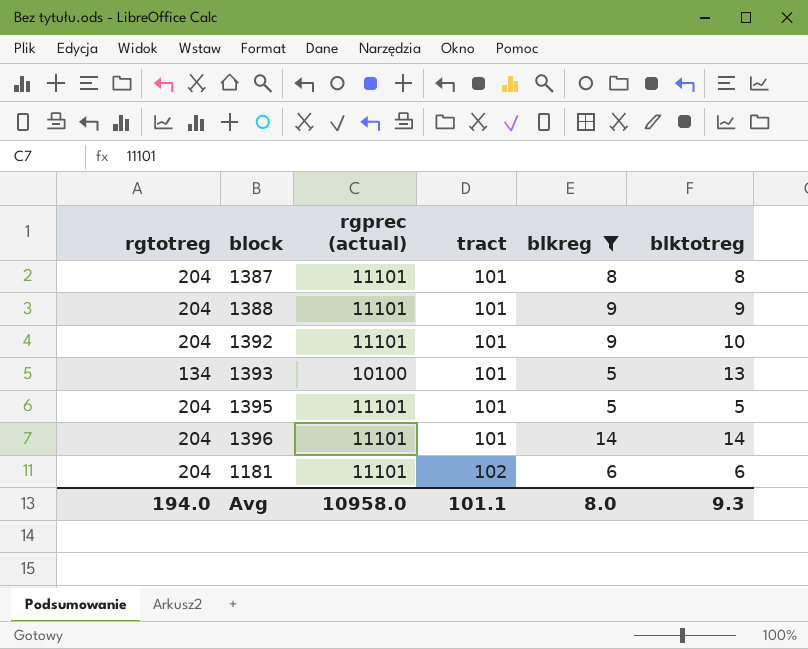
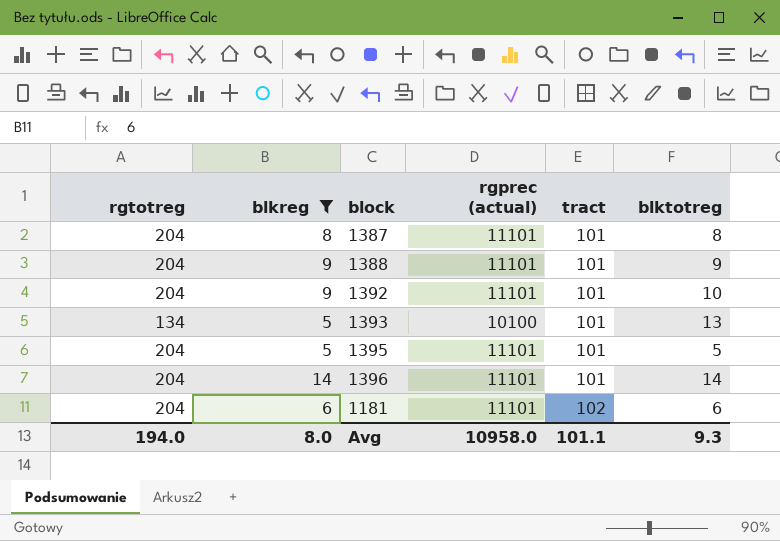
column blkreg | position: 5 -> 2

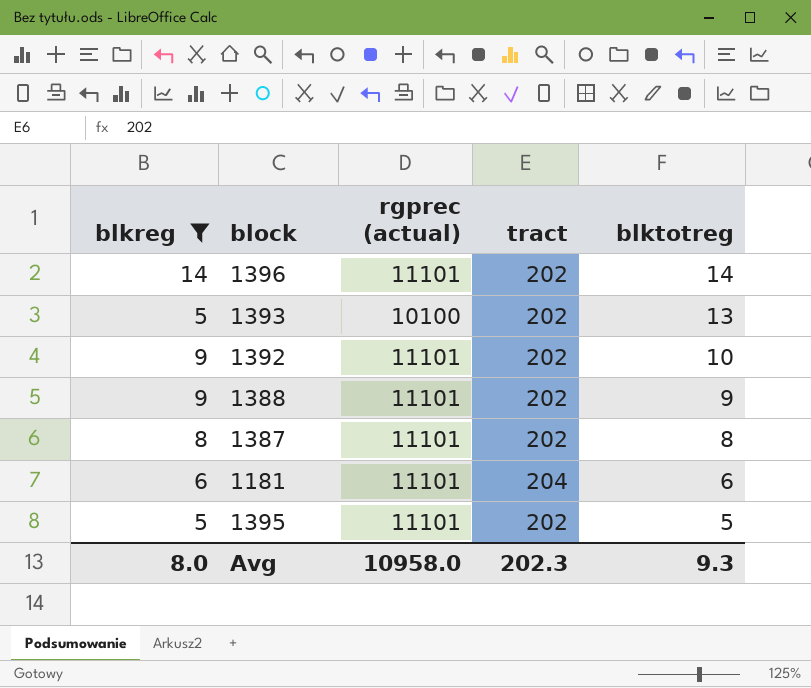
row order: tract ascending -> blktotreg descending
column rgtotreg | position: 1 -> none
1396 | tract: 101 -> 202
1393 | tract: 101 -> 202
1392 | tract: 101 -> 202
1388 | tract: 101 -> 202
1387 | tract: 101 -> 202
1181 | tract: 102 -> 204
1395 | tract: 101 -> 202
Avg | tract: 101.1 -> 202.3

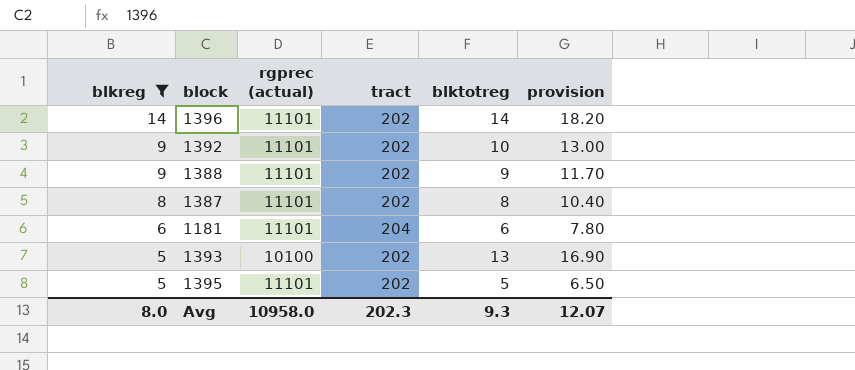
row order: blktotreg descending -> blkreg descending
column provision | formula: none -> [blktotreg] * 1.3

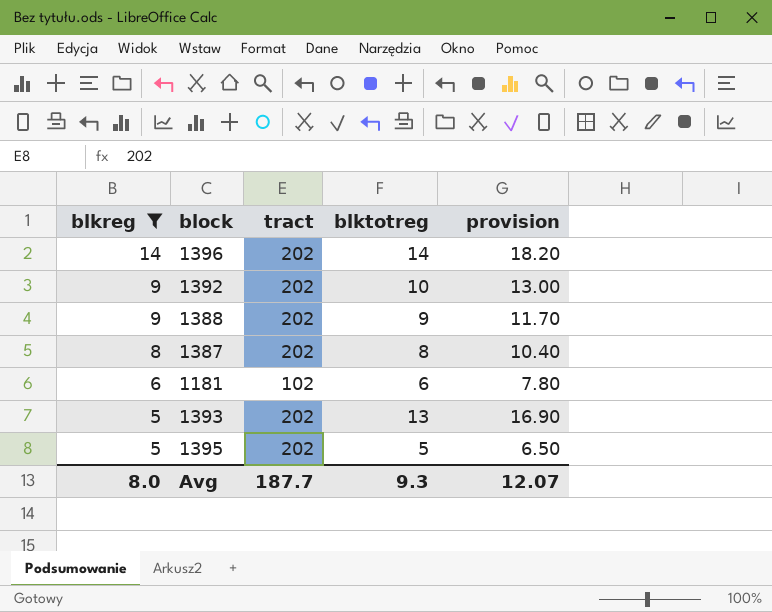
column rgprec (actual) | position: 3 -> none
1181 | tract: 204 -> 102
Avg | tract: 202.3 -> 187.7

